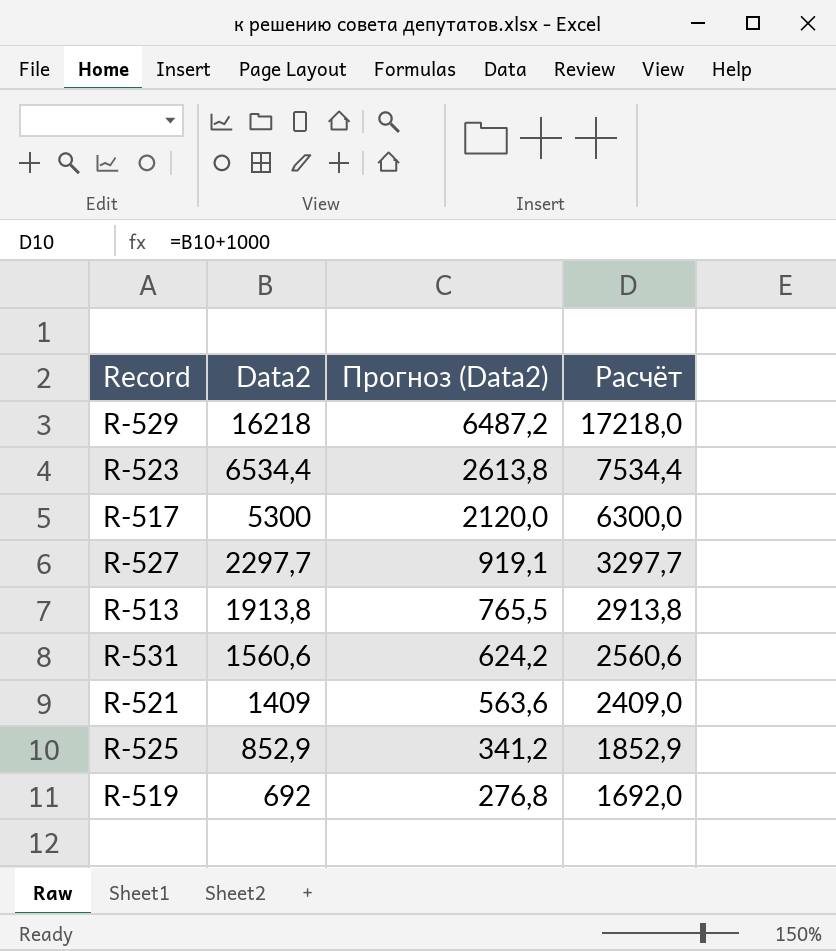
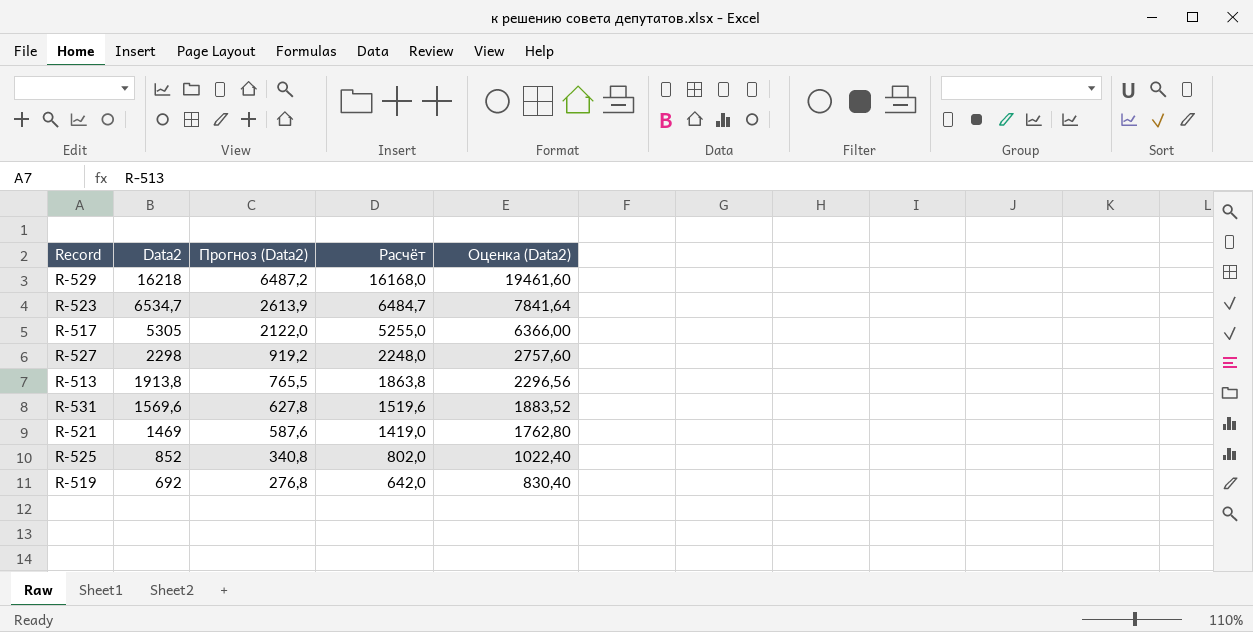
column Расчёт | formula: [Data2] + 1000 -> [Data2] - 50
column Оценка (Data2) | formula: none -> [Data2] * 1,2
R-523 | Data2: 6534,4 -> 6534,7
R-523 | Прогноз (Data2): 2613,8 -> 2613,9
R-517 | Data2: 5300 -> 5305
R-517 | Прогноз (Data2): 2120,0 -> 2122,0
R-527 | Data2: 2297,7 -> 2298
R-527 | Прогноз (Data2): 919,1 -> 919,2
R-531 | Data2: 1560,6 -> 1569,6
R-531 | Прогноз (Data2): 624,2 -> 627,8
R-521 | Data2: 1409 -> 1469
R-521 | Прогноз (Data2): 563,6 -> 587,6
R-525 | Data2: 852,9 -> 852
R-525 | Прогноз (Data2): 341,2 -> 340,8

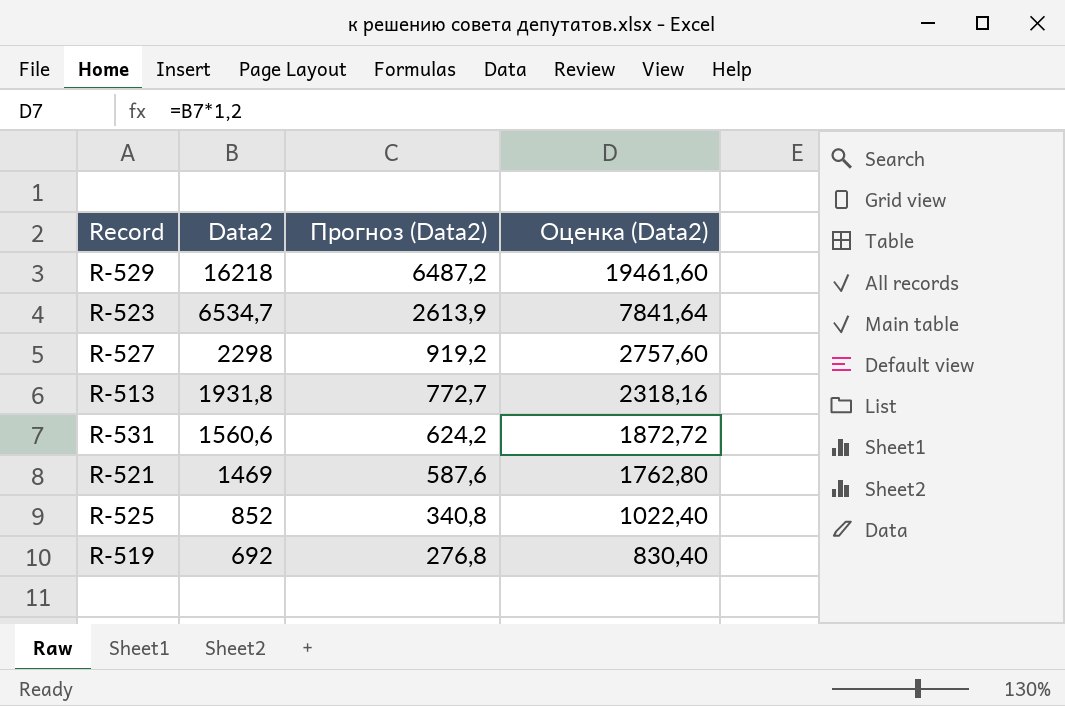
column Расчёт | formula: [Data2] - 50 -> none
row R-517: 5305 | 2122,0 | 5255,0 | 6366,00 -> none
R-513 | Data2: 1913,8 -> 1931,8
R-513 | Прогноз (Data2): 765,5 -> 772,7
R-513 | Оценка (Data2): 2296,56 -> 2318,16
R-531 | Data2: 1569,6 -> 1560,6
R-531 | Прогноз (Data2): 627,8 -> 624,2
R-531 | Оценка (Data2): 1883,52 -> 1872,72

